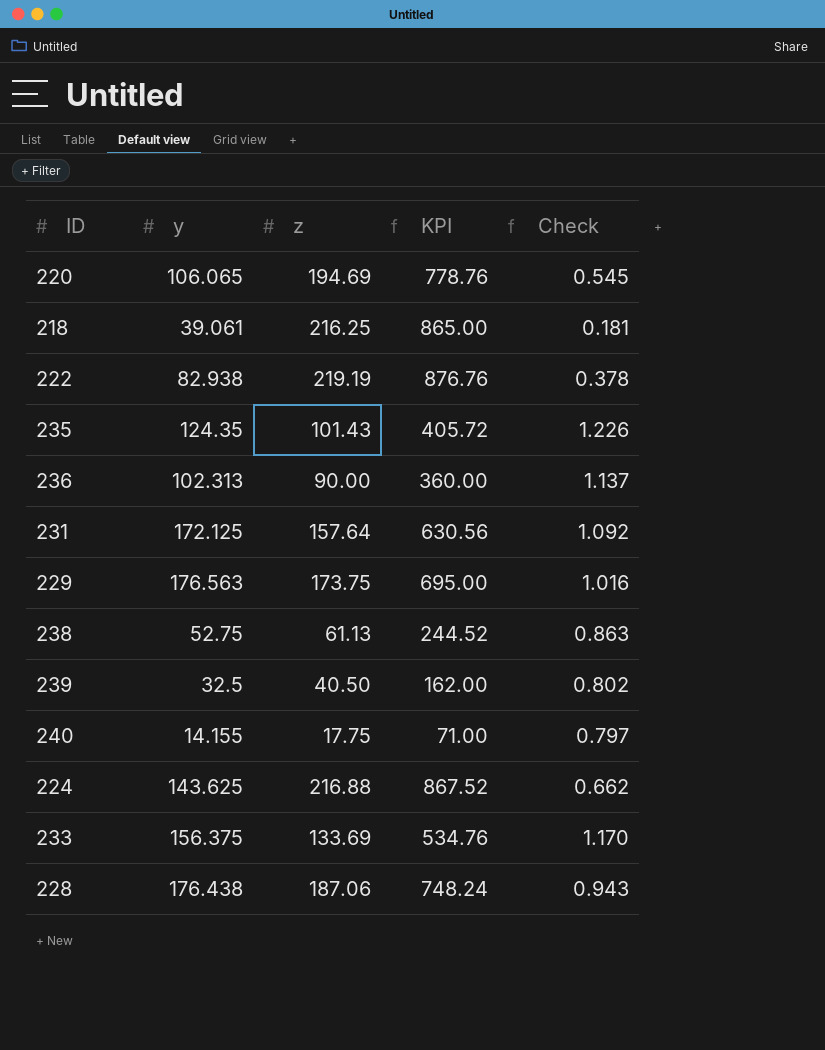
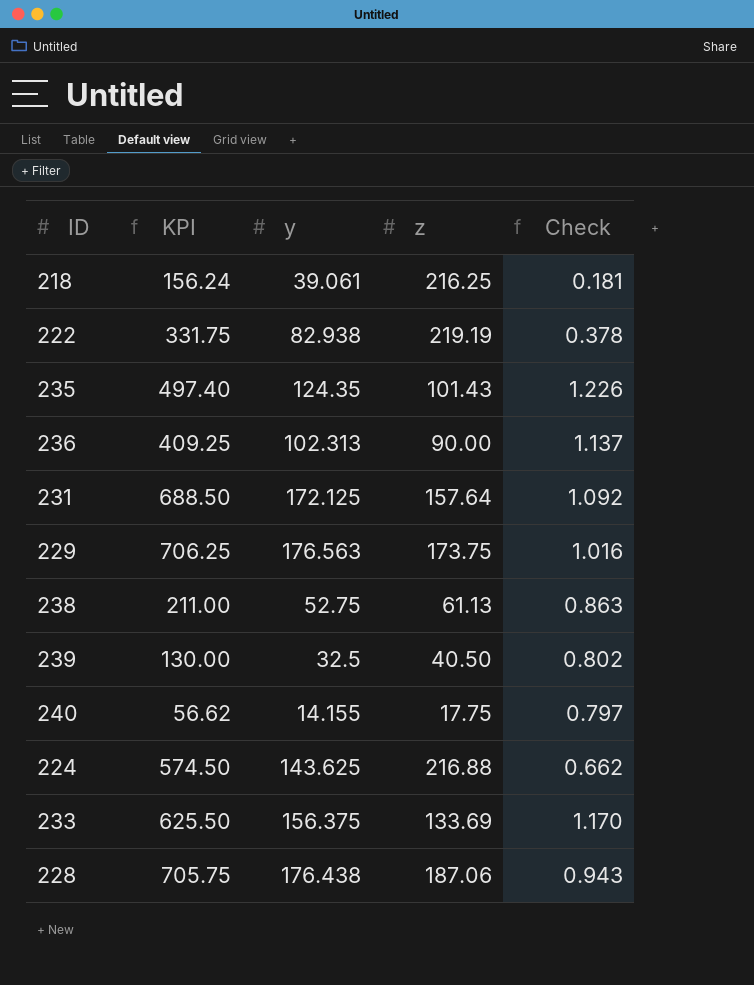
column KPI | formula: [z] * 4 -> [y] * 4
column KPI | position: 4 -> 2
row 220: 106.065 | 194.69 | 778.76 | 0.545 -> none

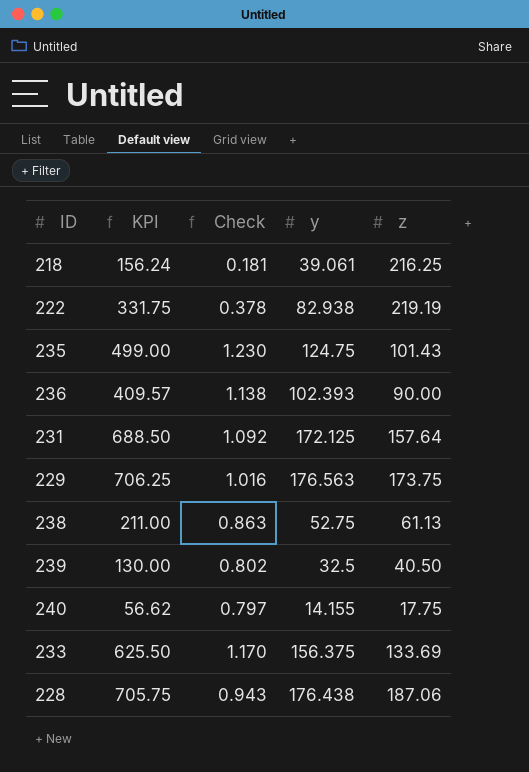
column Check | position: 5 -> 3
row 224: 574.50 | 143.625 | 216.88 | 0.662 -> none
235 | KPI: 497.40 -> 499.00
235 | Check: 1.226 -> 1.230
235 | y: 124.35 -> 124.75
236 | KPI: 409.25 -> 409.57
236 | Check: 1.137 -> 1.138
236 | y: 102.313 -> 102.393

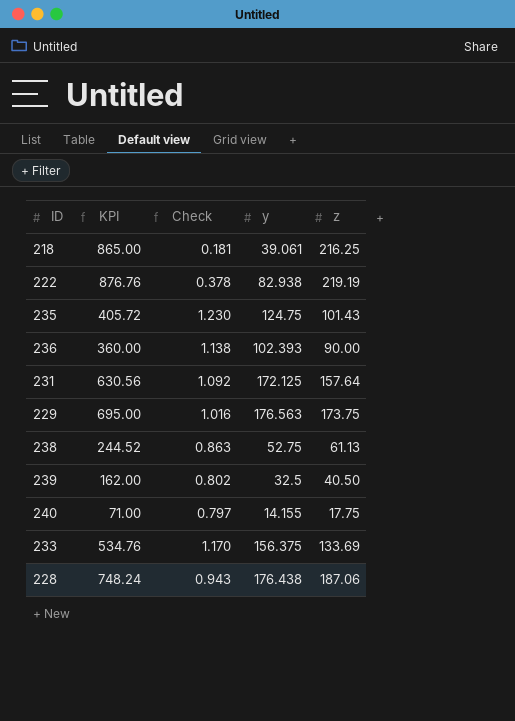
column KPI | formula: [y] * 4 -> [z] * 4

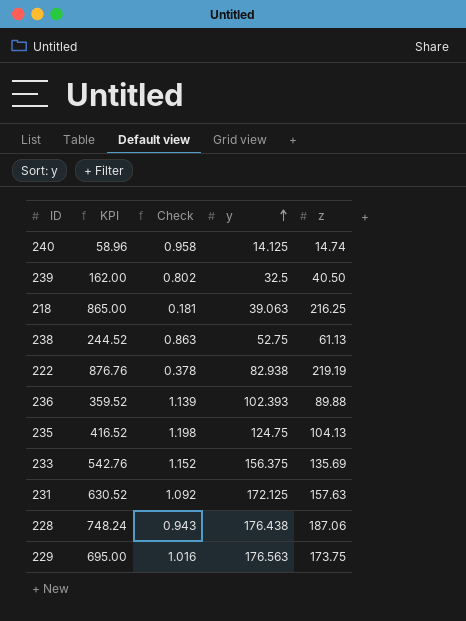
row order: none -> y ascending
240 | KPI: 71.00 -> 58.96
240 | Check: 0.797 -> 0.958
240 | y: 14.155 -> 14.125
240 | z: 17.75 -> 14.74
218 | y: 39.061 -> 39.063
236 | KPI: 360.00 -> 359.52
236 | Check: 1.138 -> 1.139
236 | z: 90.00 -> 89.88
235 | KPI: 405.72 -> 416.52
235 | Check: 1.230 -> 1.198
235 | z: 101.43 -> 104.13
233 | KPI: 534.76 -> 542.76
233 | Check: 1.170 -> 1.152
233 | z: 133.69 -> 135.69
231 | KPI: 630.56 -> 630.52
231 | z: 157.64 -> 157.63

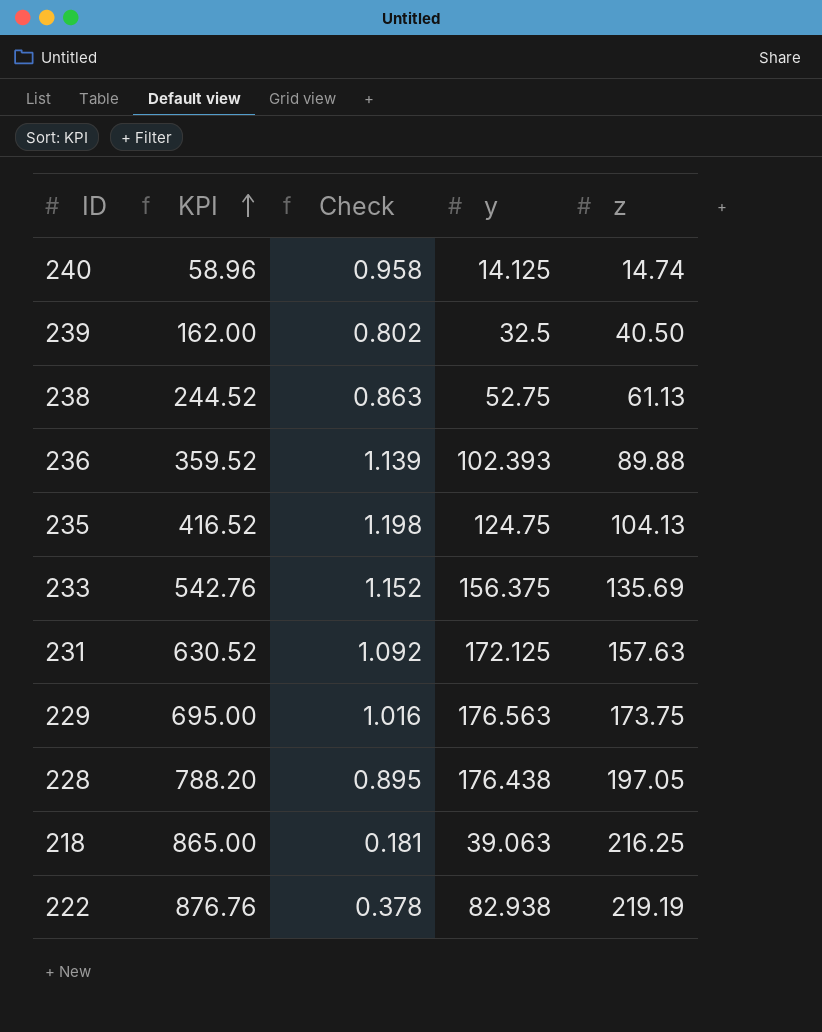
row order: y ascending -> KPI ascending
228 | KPI: 748.24 -> 788.20
228 | Check: 0.943 -> 0.895
228 | z: 187.06 -> 197.05

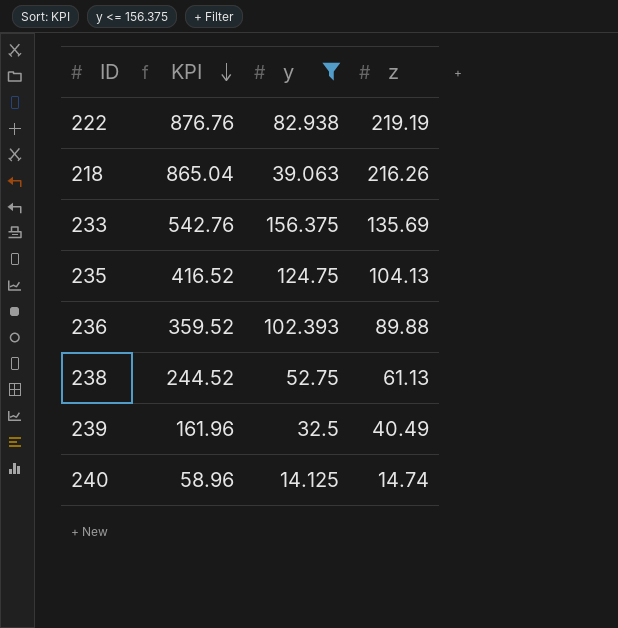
filter: none -> y <= 156.375
row order: KPI ascending -> KPI descending
column Check | formula: [y] / [z] -> none
218 | KPI: 865.00 -> 865.04
218 | z: 216.25 -> 216.26
239 | KPI: 162.00 -> 161.96
239 | z: 40.50 -> 40.49

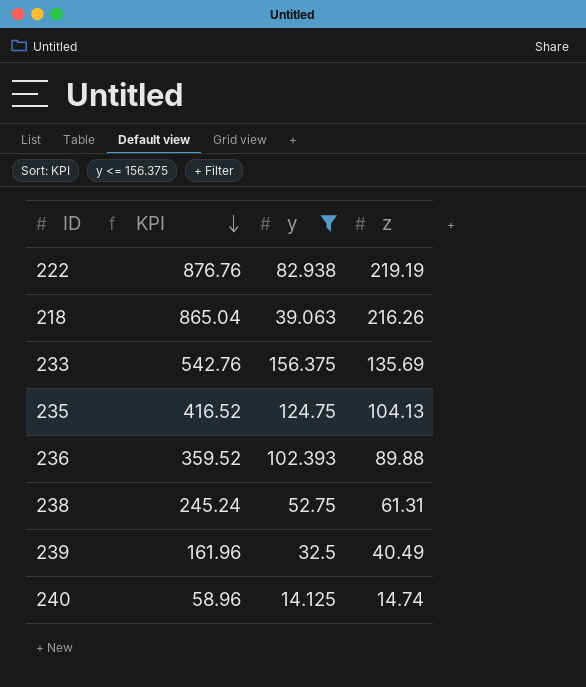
238 | KPI: 244.52 -> 245.24
238 | z: 61.13 -> 61.31

